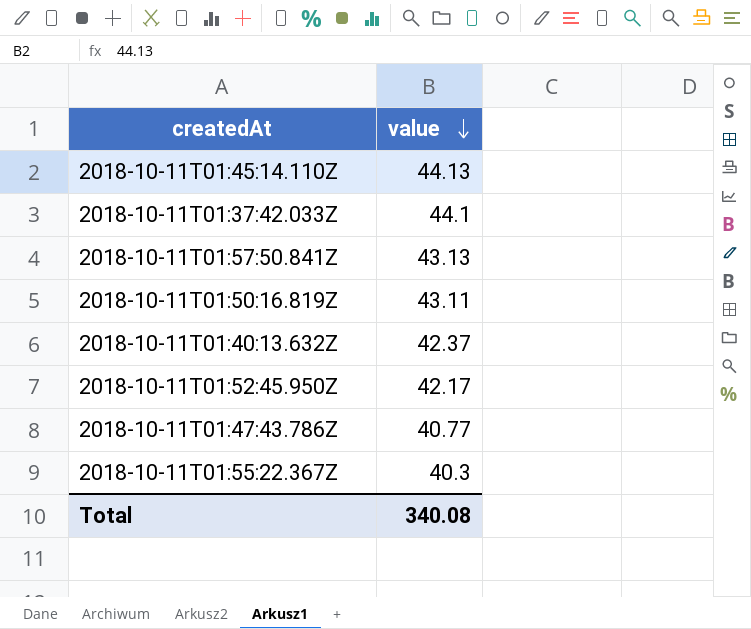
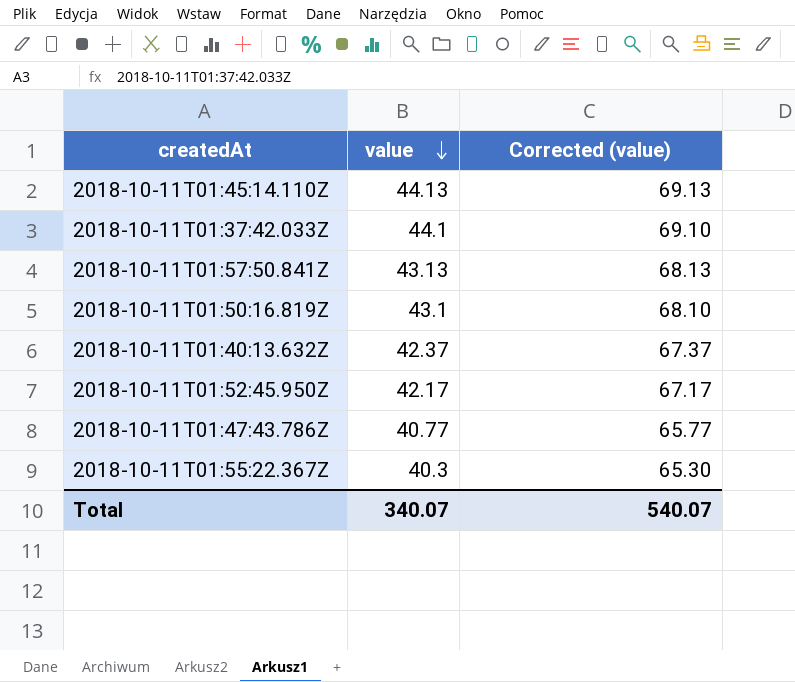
column Corrected (value) | formula: none -> [value] + 25
2018-10-11T01:50:16.819Z | value: 43.11 -> 43.1
Total | value: 340.08 -> 340.07

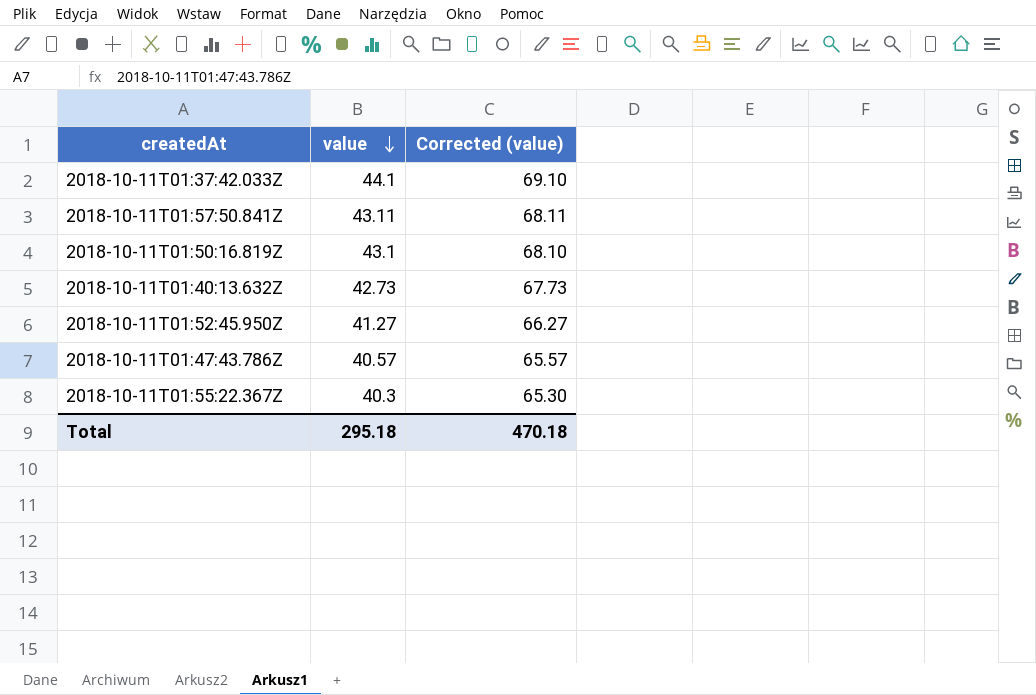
row 2018-10-11T01:45:14.110Z: 44.13 | 69.13 -> none
2018-10-11T01:57:50.841Z | value: 43.13 -> 43.11
2018-10-11T01:57:50.841Z | Corrected (value): 68.13 -> 68.11
2018-10-11T01:40:13.632Z | value: 42.37 -> 42.73
2018-10-11T01:40:13.632Z | Corrected (value): 67.37 -> 67.73
2018-10-11T01:52:45.950Z | value: 42.17 -> 41.27
2018-10-11T01:52:45.950Z | Corrected (value): 67.17 -> 66.27
2018-10-11T01:47:43.786Z | value: 40.77 -> 40.57
2018-10-11T01:47:43.786Z | Corrected (value): 65.77 -> 65.57
Total | value: 340.07 -> 295.18
Total | Corrected (value): 540.07 -> 470.18

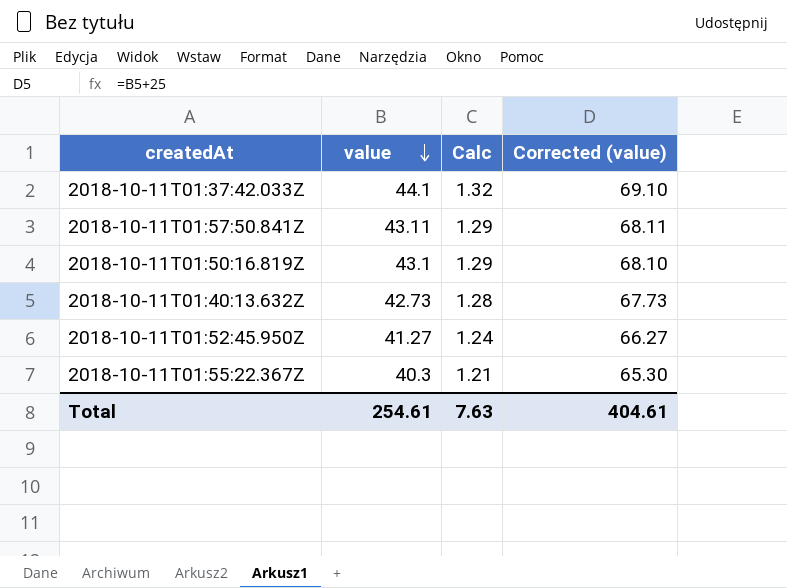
column Calc | formula: none -> [value] * 0.03
row 2018-10-11T01:47:43.786Z: 40.57 | 65.57 -> none
Total | value: 295.18 -> 254.61
Total | Corrected (value): 470.18 -> 404.61

